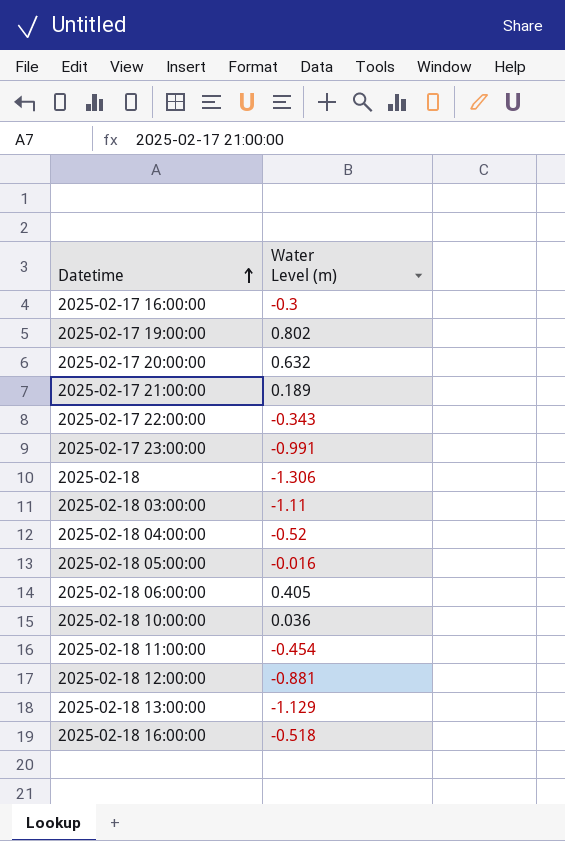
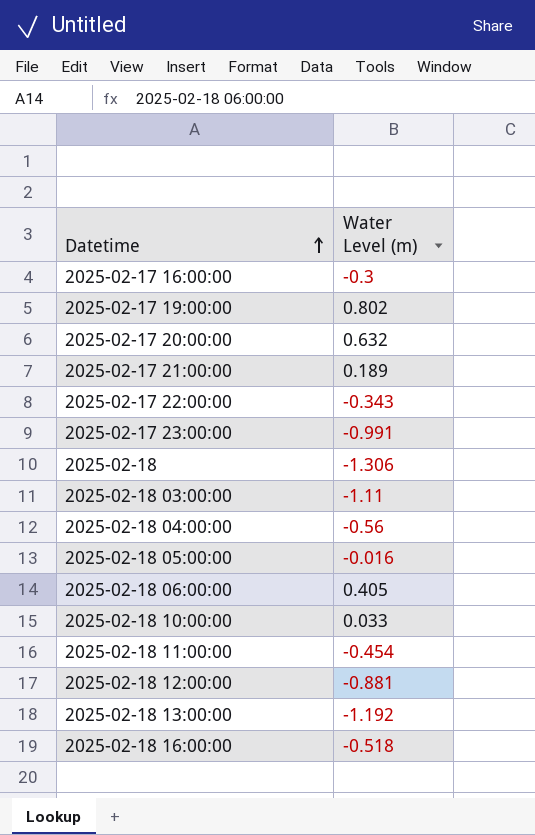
2025-02-18 04:00:00 | Water Level (m): -0.52 -> -0.56
2025-02-18 10:00:00 | Water Level (m): 0.036 -> 0.033
2025-02-18 13:00:00 | Water Level (m): -1.129 -> -1.192

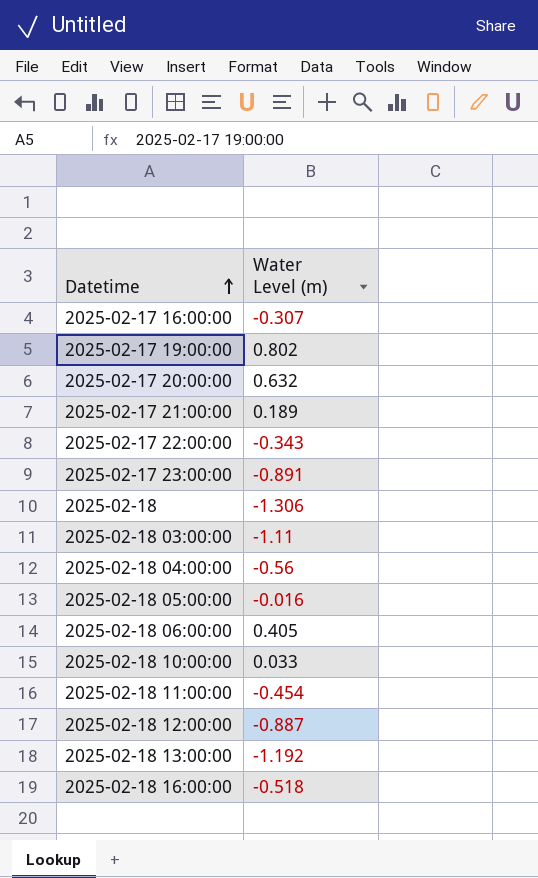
2025-02-17 16:00:00 | Water Level (m): -0.3 -> -0.307
2025-02-17 23:00:00 | Water Level (m): -0.991 -> -0.891
2025-02-18 12:00:00 | Water Level (m): -0.881 -> -0.887

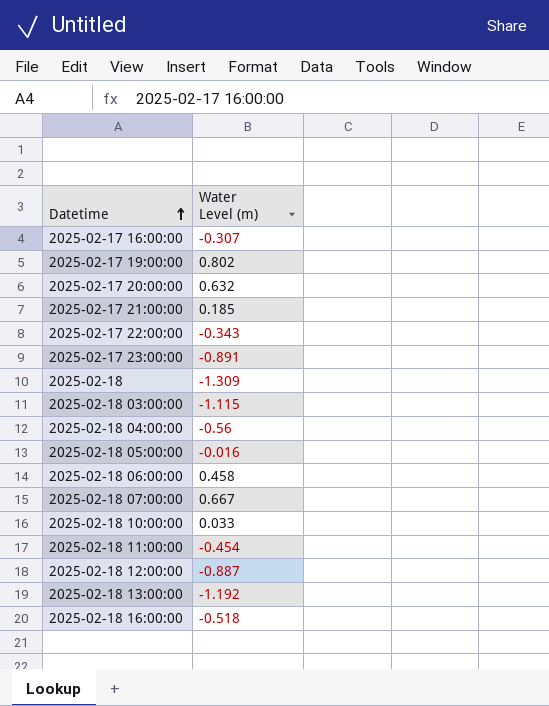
2025-02-17 21:00:00 | Water Level (m): 0.189 -> 0.185
2025-02-18 | Water Level (m): -1.306 -> -1.309
2025-02-18 03:00:00 | Water Level (m): -1.11 -> -1.115
2025-02-18 06:00:00 | Water Level (m): 0.405 -> 0.458
row 2025-02-18 07:00:00: none -> 0.667

